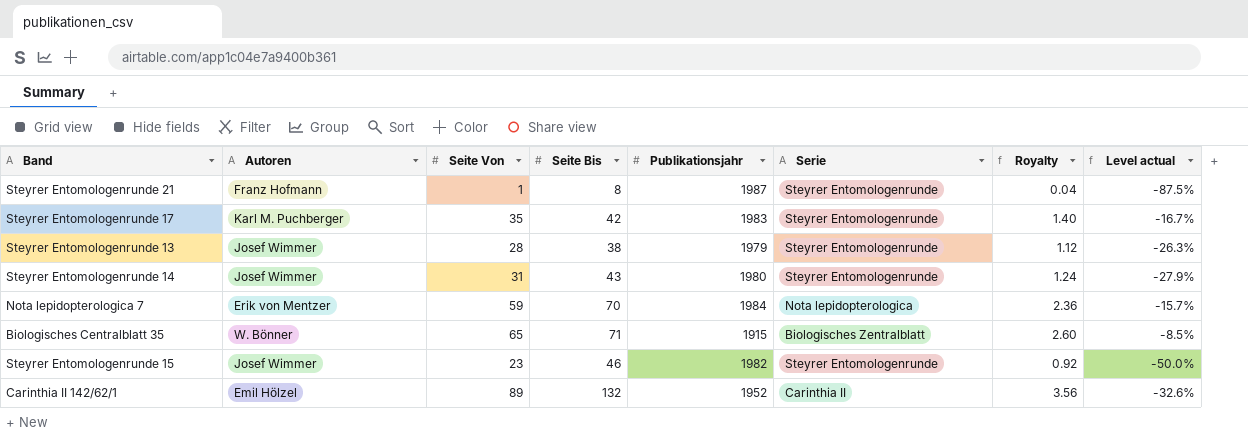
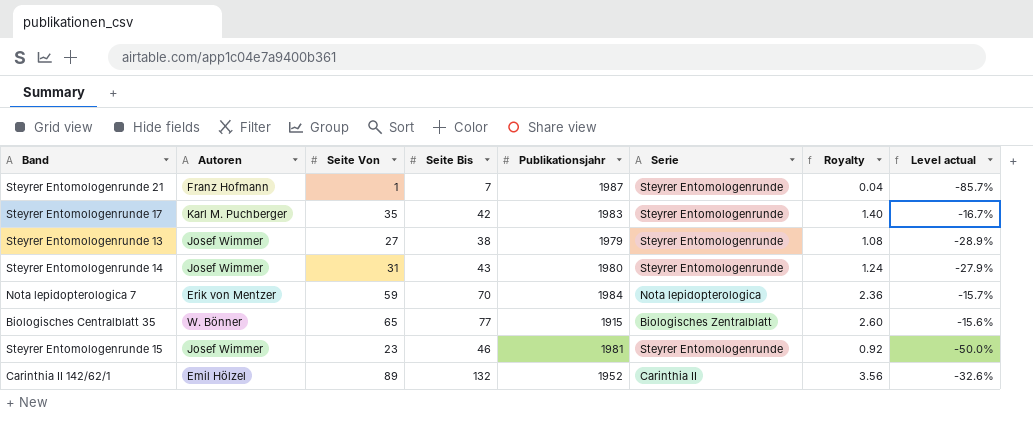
Steyrer Entomologenrunde 21 | Seite Bis: 8 -> 7
Steyrer Entomologenrunde 21 | Level actual: -87.5% -> -85.7%
Steyrer Entomologenrunde 13 | Seite Von: 28 -> 27
Steyrer Entomologenrunde 13 | Royalty: 1.12 -> 1.08
Steyrer Entomologenrunde 13 | Level actual: -26.3% -> -28.9%
Biologisches Centralblatt 35 | Seite Bis: 71 -> 77
Biologisches Centralblatt 35 | Level actual: -8.5% -> -15.6%
Steyrer Entomologenrunde 15 | Publikationsjahr: 1982 -> 1981

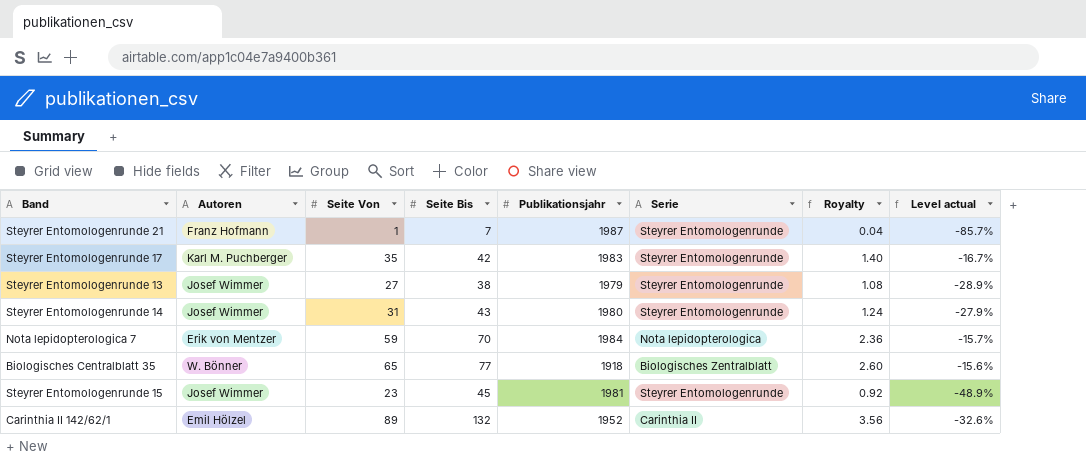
Biologisches Centralblatt 35 | Publikationsjahr: 1915 -> 1918
Steyrer Entomologenrunde 15 | Seite Bis: 46 -> 45
Steyrer Entomologenrunde 15 | Level actual: -50.0% -> -48.9%

